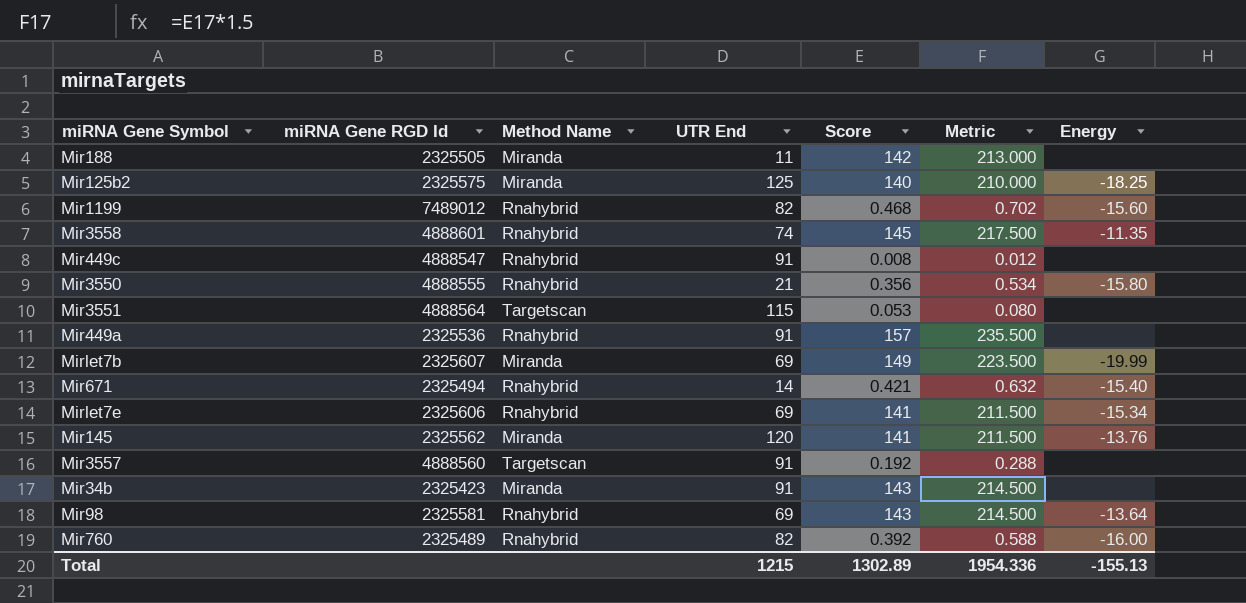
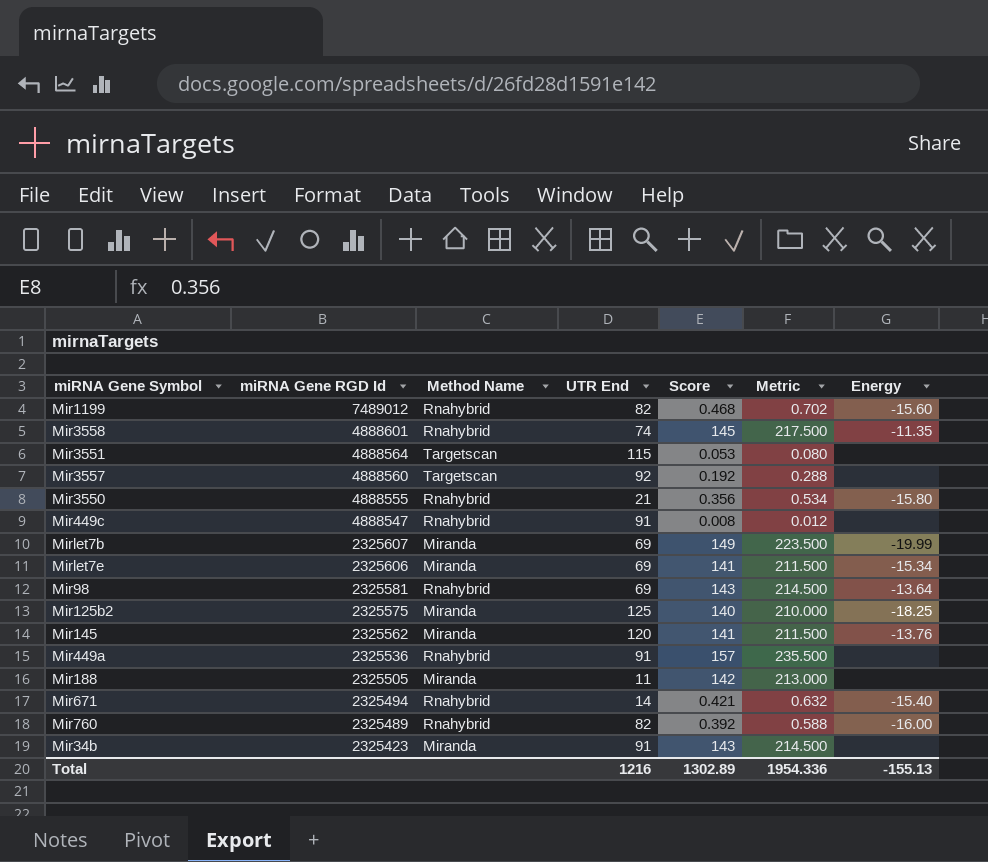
row order: none -> miRNA Gene RGD Id descending
Mir3557 | UTR End: 91 -> 92
Mirlet7e | Method Name: Rnahybrid -> Miranda
Total | UTR End: 1215 -> 1216

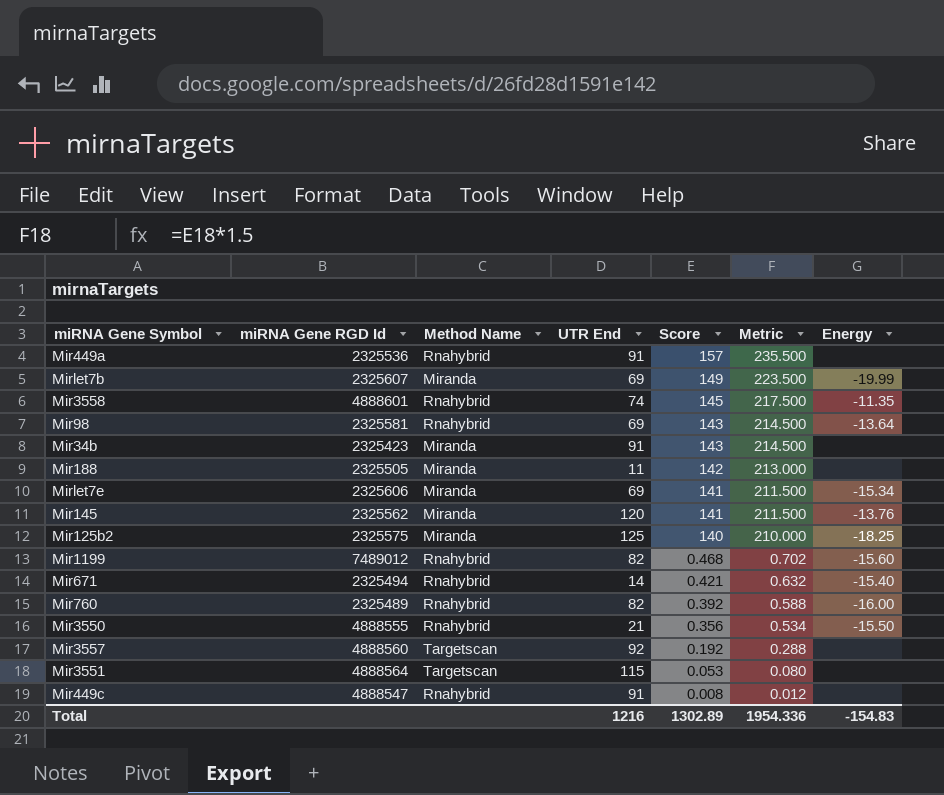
row order: miRNA Gene RGD Id descending -> Score descending
Mir3550 | Energy: -15.80 -> -15.50
Total | Energy: -155.13 -> -154.83

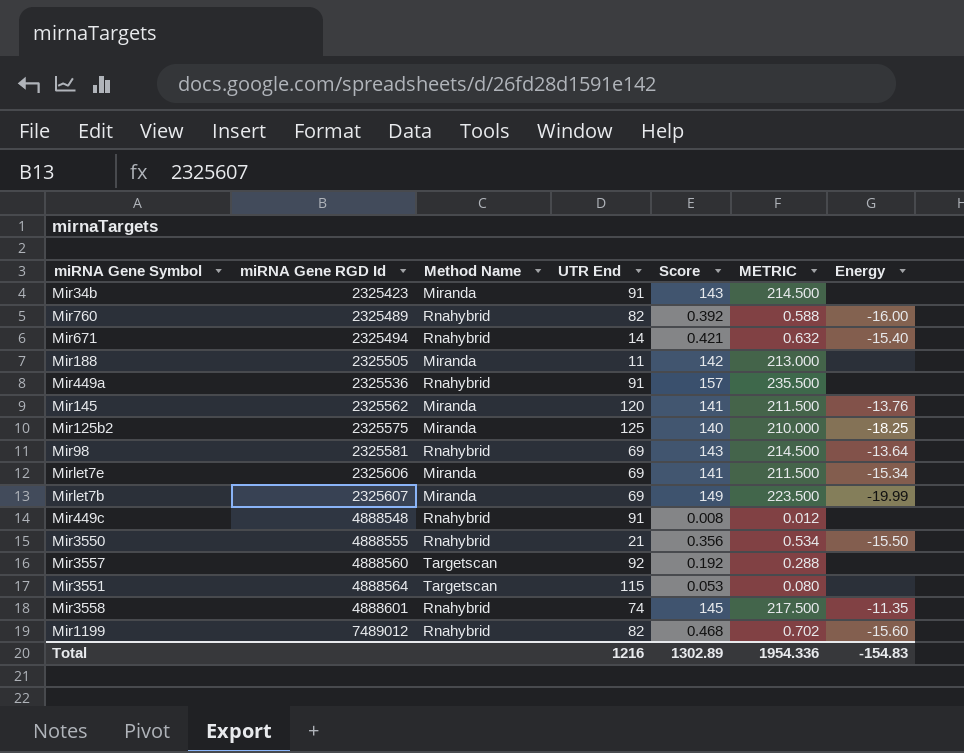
row order: Score descending -> miRNA Gene RGD Id ascending
column name: Metric -> METRIC
Mir449c | miRNA Gene RGD Id: 4888547 -> 4888548

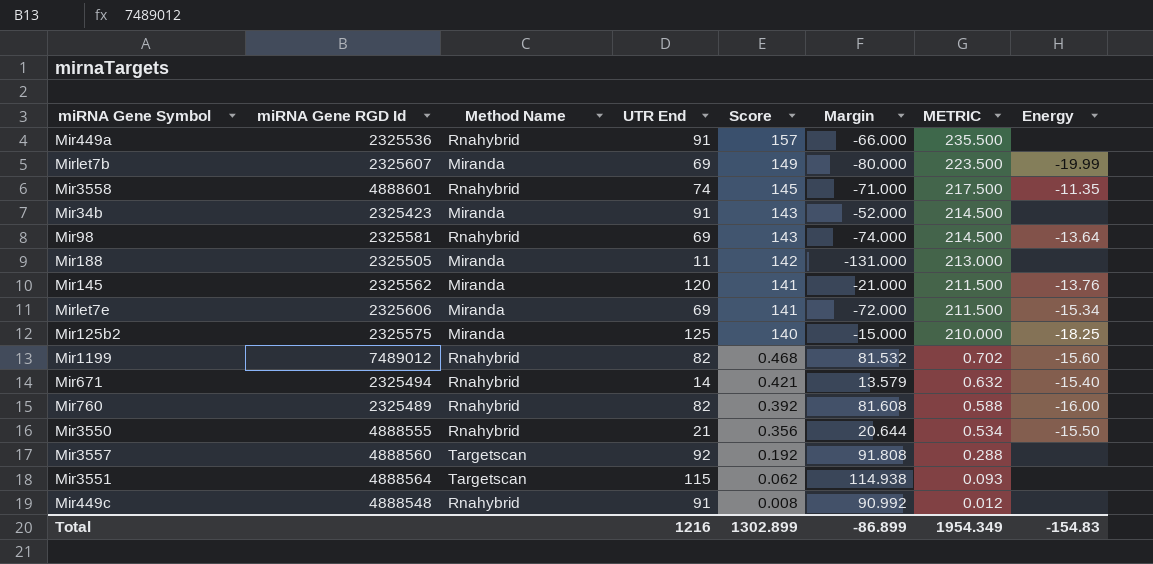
row order: miRNA Gene RGD Id ascending -> Score descending
column Margin | formula: none -> [UTR End] - [Score]
Mir3551 | Score: 0.053 -> 0.062
Mir3551 | METRIC: 0.080 -> 0.093
Total | Score: 1302.89 -> 1302.899
Total | METRIC: 1954.336 -> 1954.349

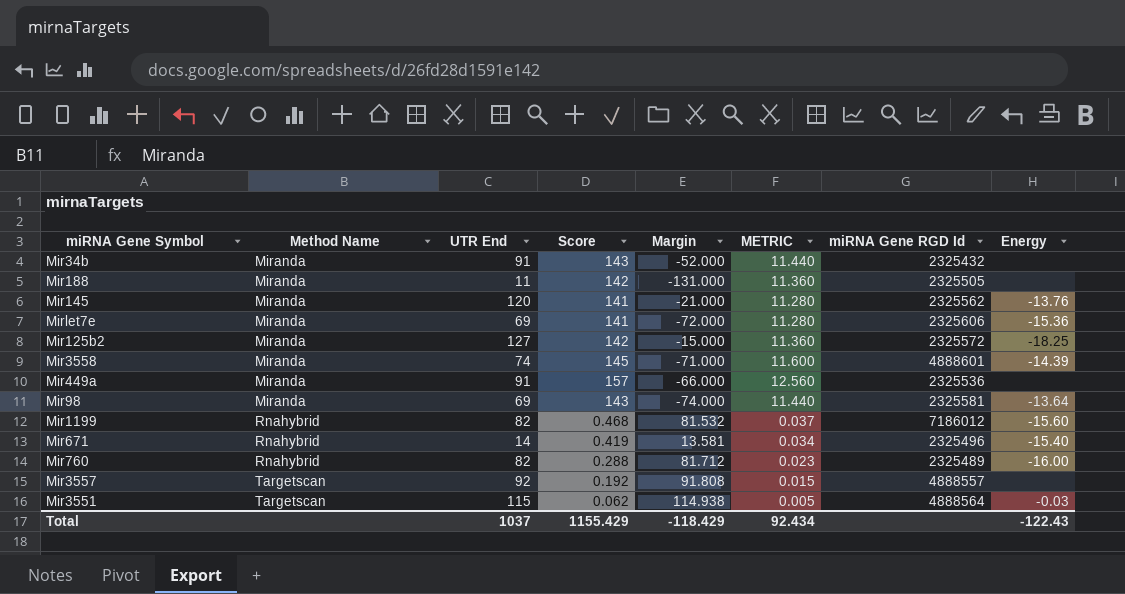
row order: Score descending -> Method Name ascending
column METRIC | formula: [Score] * 1.5 -> [Score] * 0.08
column miRNA Gene RGD Id | position: 2 -> 7
row Mirlet7b: 2325607 | Miranda | 69 | 149 | -80.000 | 223.500 | -19.99 -> none
row Mir3550: 4888555 | Rnahybrid | 21 | 0.356 | 20.644 | 0.534 | -15.50 -> none
row Mir449c: 4888548 | Rnahybrid | 91 | 0.008 | 90.992 | 0.012 | none -> none
Mir34b | miRNA Gene RGD Id: 2325423 -> 2325432
Mirlet7e | Energy: -15.34 -> -15.36
Mir125b2 | UTR End: 125 -> 127
Mir125b2 | Score: 140 -> 142
Mir125b2 | miRNA Gene RGD Id: 2325575 -> 2325572
Mir3558 | Method Name: Rnahybrid -> Miranda
Mir3558 | Energy: -11.35 -> -14.39
Mir449a | Method Name: Rnahybrid -> Miranda
Mir98 | Method Name: Rnahybrid -> Miranda
Mir1199 | miRNA Gene RGD Id: 7489012 -> 7186012
Mir671 | Score: 0.421 -> 0.419
Mir671 | Margin: 13.579 -> 13.581
Mir671 | miRNA Gene RGD Id: 2325494 -> 2325496
Mir760 | Score: 0.392 -> 0.288
Mir760 | Margin: 81.608 -> 81.712
Mir3557 | miRNA Gene RGD Id: 4888560 -> 4888557
Mir3551 | Energy: none -> -0.03
Total | UTR End: 1216 -> 1037
Total | Score: 1302.899 -> 1155.429
Total | Margin: -86.899 -> -118.429
Total | METRIC: 1954.349 -> 92.434
Total | Energy: -154.83 -> -122.43

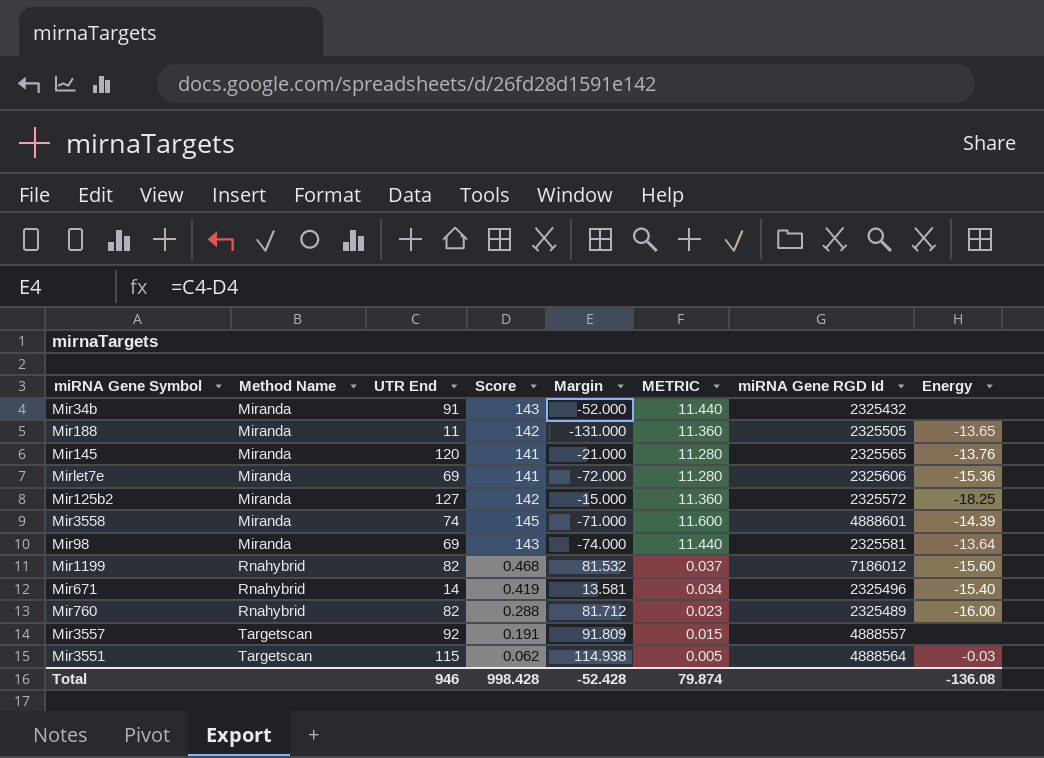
row Mir449a: Miranda | 91 | 157 | -66.000 | 12.560 | 2325536 | none -> none
Mir188 | Energy: none -> -13.65
Mir145 | miRNA Gene RGD Id: 2325562 -> 2325565
Mir3557 | Score: 0.192 -> 0.191
Mir3557 | Margin: 91.808 -> 91.809
Total | UTR End: 1037 -> 946
Total | Score: 1155.429 -> 998.428
Total | Margin: -118.429 -> -52.428
Total | METRIC: 92.434 -> 79.874
Total | Energy: -122.43 -> -136.08

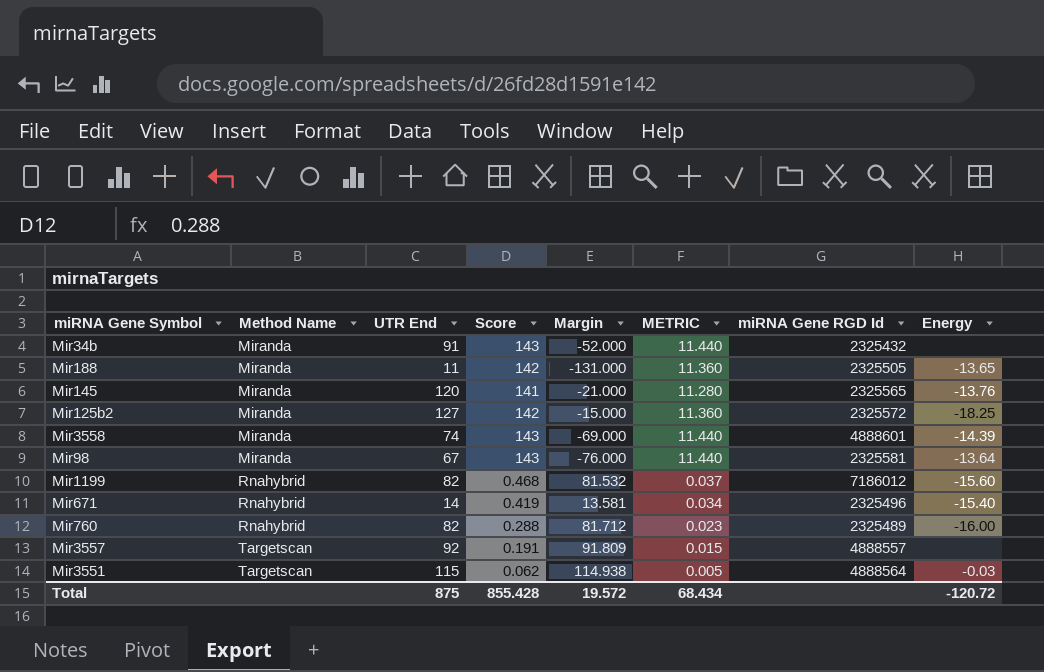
row Mirlet7e: Miranda | 69 | 141 | -72.000 | 11.280 | 2325606 | -15.36 -> none
Mir3558 | Score: 145 -> 143
Mir3558 | Margin: -71.000 -> -69.000
Mir3558 | METRIC: 11.600 -> 11.440
Mir98 | UTR End: 69 -> 67
Mir98 | Margin: -74.000 -> -76.000
Total | UTR End: 946 -> 875
Total | Score: 998.428 -> 855.428
Total | Margin: -52.428 -> 19.572
Total | METRIC: 79.874 -> 68.434
Total | Energy: -136.08 -> -120.72

